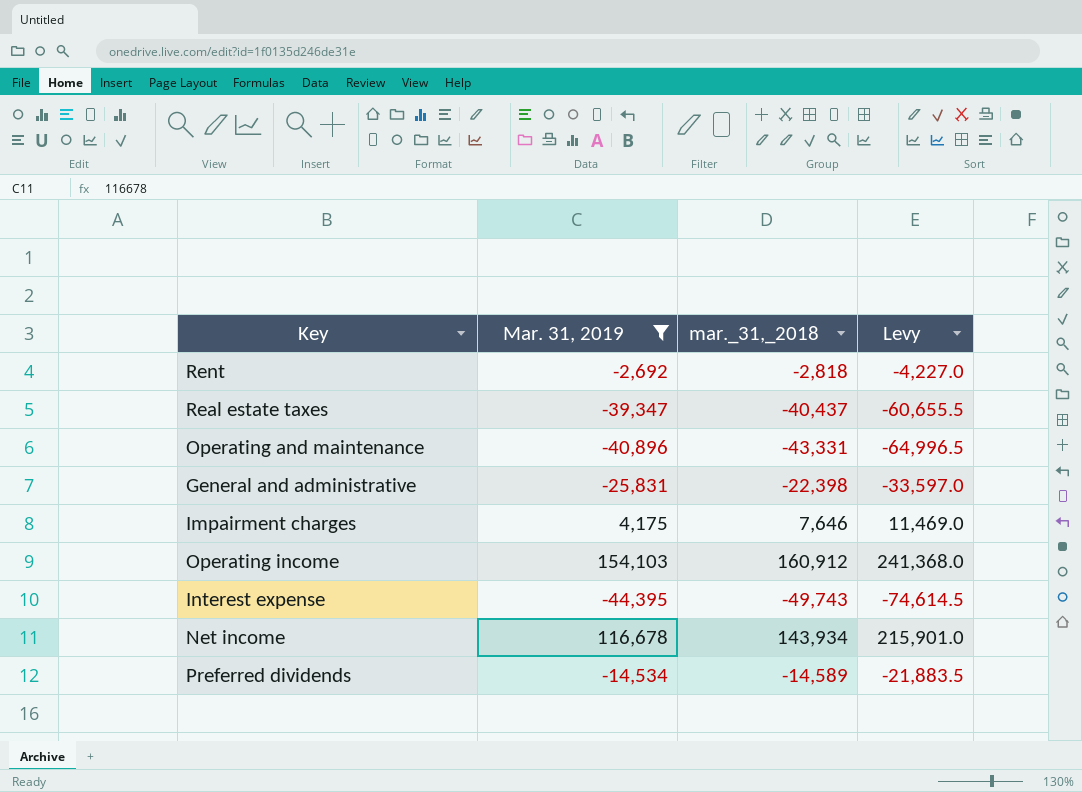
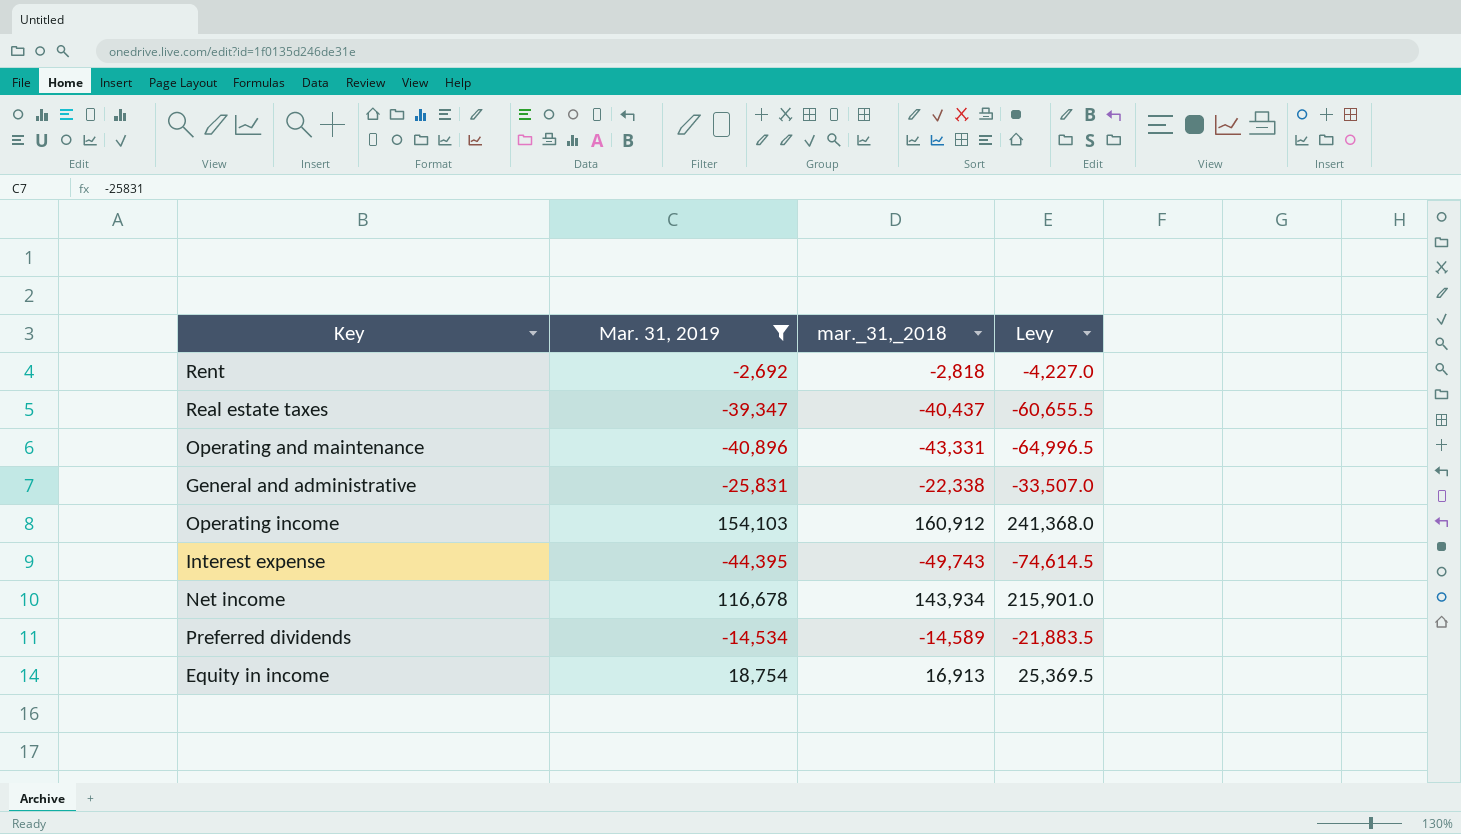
row Impairment charges: 4,175 | 7,646 | 11,469.0 -> none
General and administrative | mar._31,_2018: -22,398 -> -22,338
General and administrative | Levy: -33,597.0 -> -33,507.0
row Equity in income: none -> 18,754 | 16,913 | 25,369.5

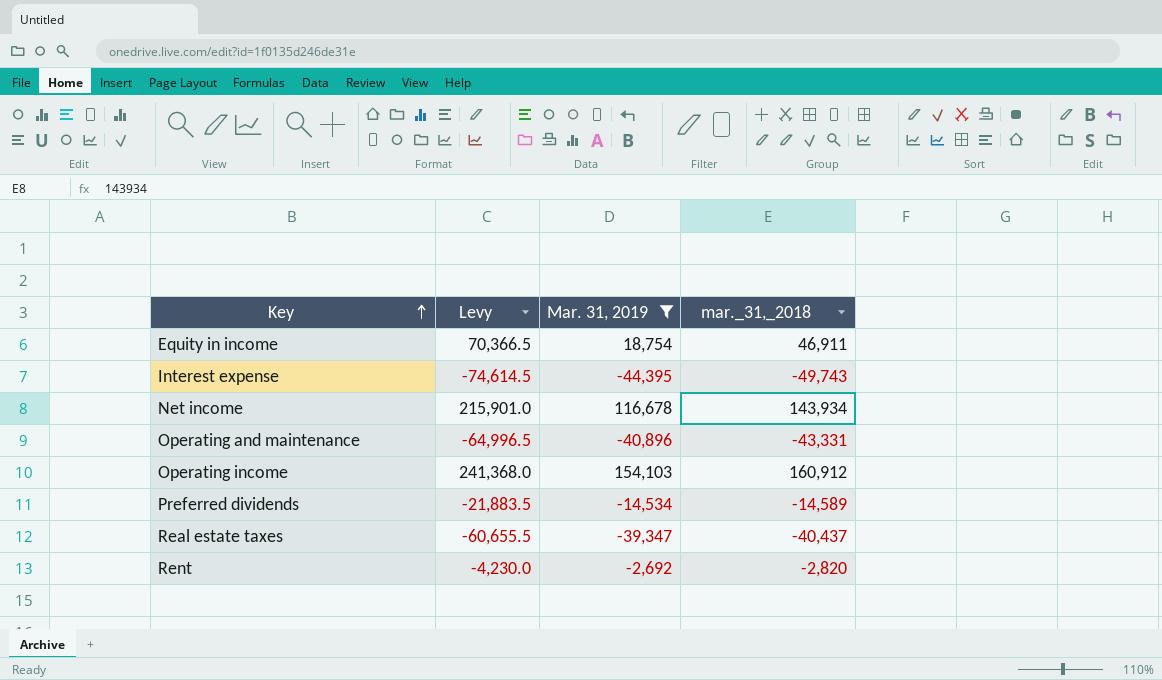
row order: none -> Key ascending
column Levy | position: 4 -> 2
row General and administrative: -25,831 | -22,338 | -33,507.0 -> none
Equity in income | Levy: 25,369.5 -> 70,366.5
Equity in income | mar._31,_2018: 16,913 -> 46,911
Rent | Levy: -4,227.0 -> -4,230.0
Rent | mar._31,_2018: -2,818 -> -2,820

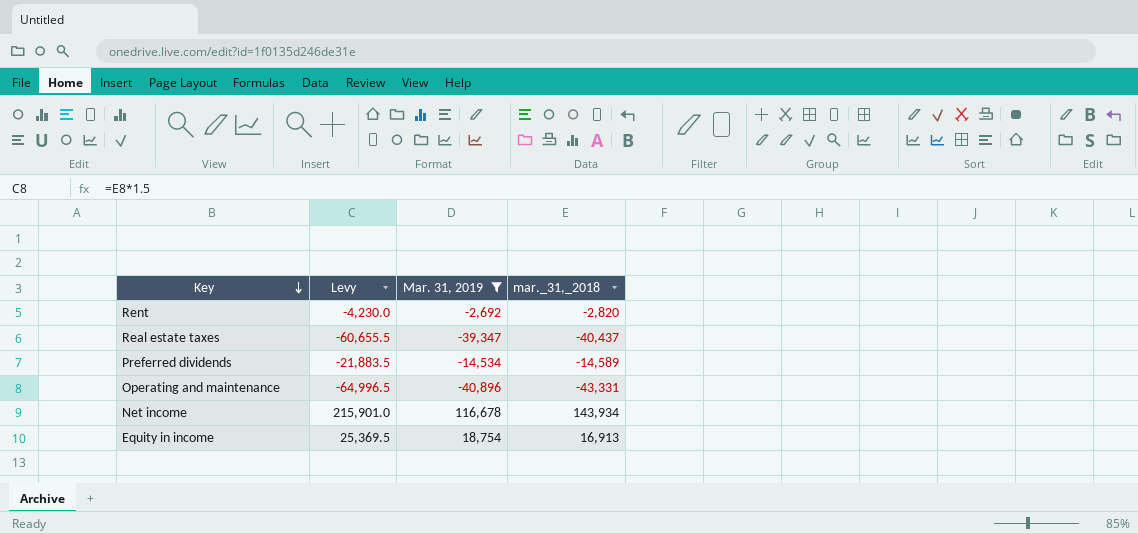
row order: Key ascending -> Key descending
row Interest expense: -74,614.5 | -44,395 | -49,743 -> none
row Operating income: 241,368.0 | 154,103 | 160,912 -> none
Equity in income | Levy: 70,366.5 -> 25,369.5
Equity in income | mar._31,_2018: 46,911 -> 16,913

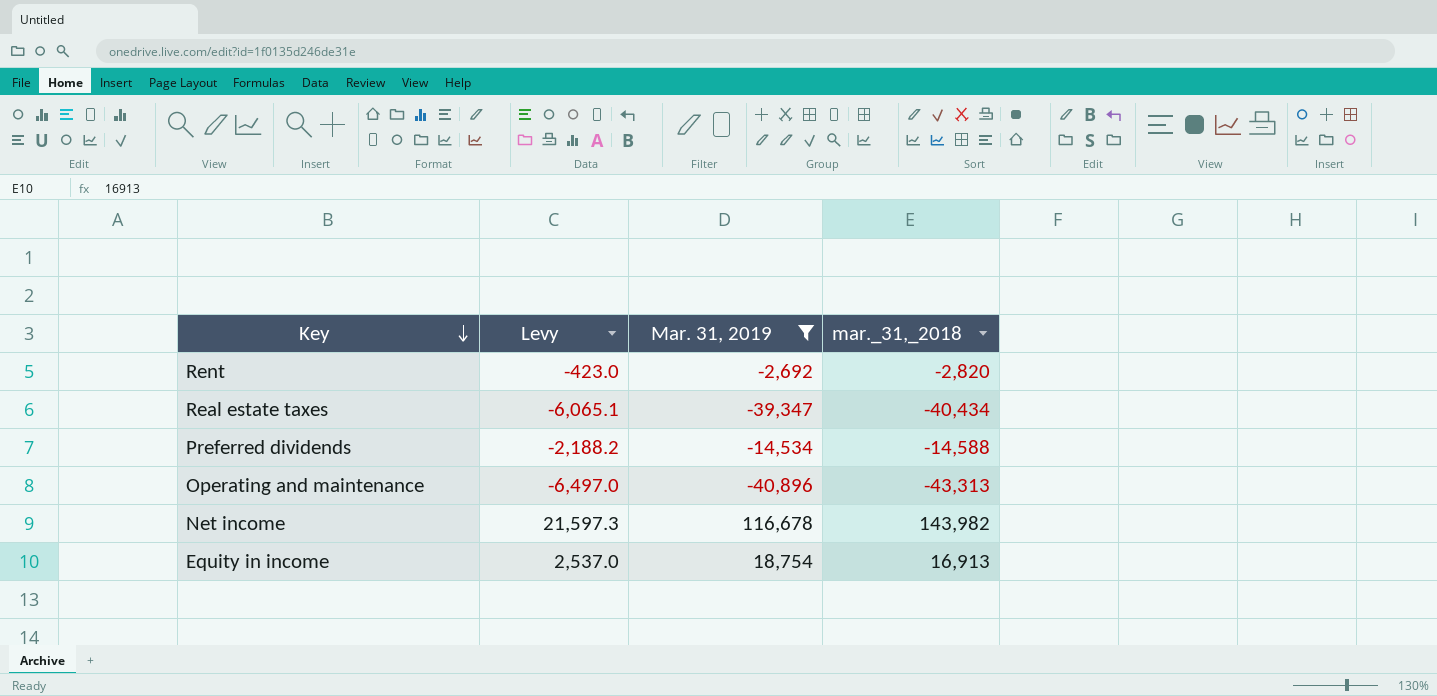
column Levy | formula: [mar._31,_2018] * 1.5 -> [mar._31,_2018] * 0.15
Real estate taxes | mar._31,_2018: -40,437 -> -40,434
Preferred dividends | mar._31,_2018: -14,589 -> -14,588
Operating and maintenance | mar._31,_2018: -43,331 -> -43,313
Net income | mar._31,_2018: 143,934 -> 143,982

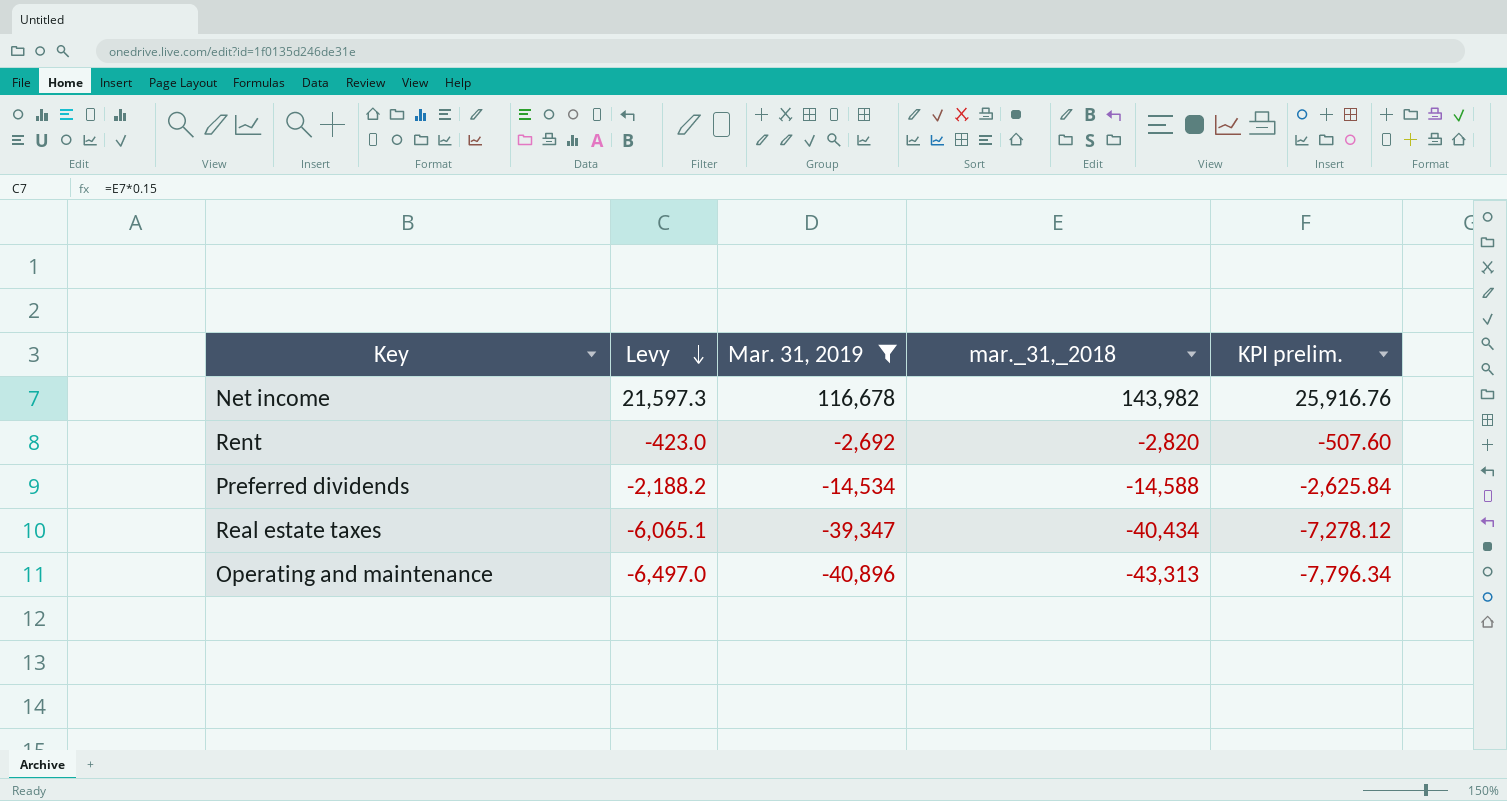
row order: Key descending -> Levy descending
column KPI prelim. | formula: none -> [mar._31,_2018] * 0.18
row Equity in income: 2,537.0 | 18,754 | 16,913 -> none

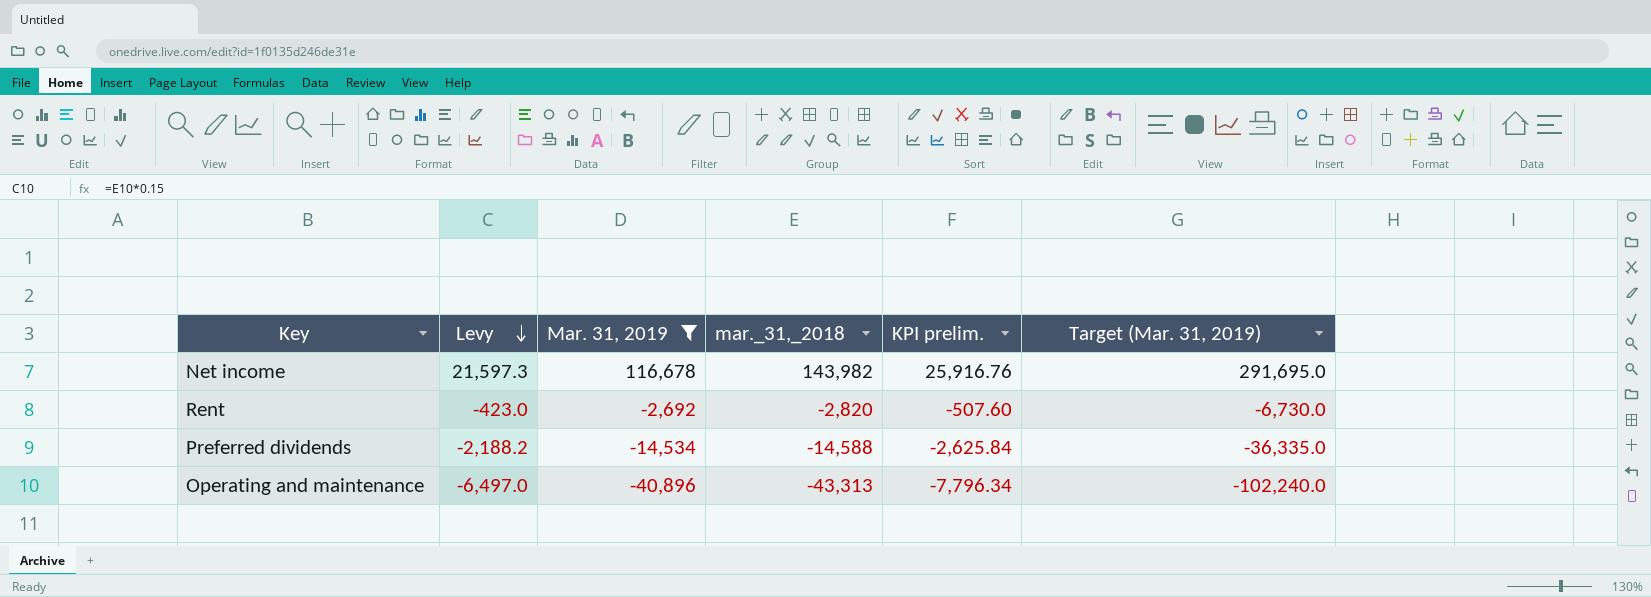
column Target (Mar. 31, 2019) | formula: none -> [Mar. 31, 2019] * 2.5
row Real estate taxes: -6,065.1 | -39,347 | -40,434 | -7,278.12 -> none

